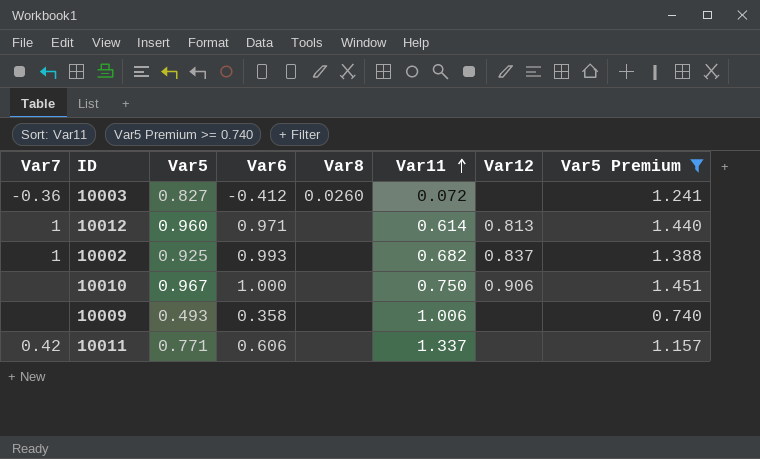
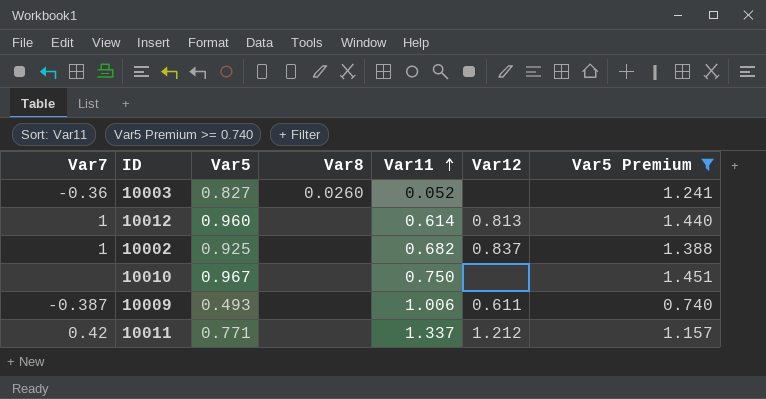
column Var6 | position: 4 -> none
10003 | Var11: 0.072 -> 0.052
10010 | Var12: 0.906 -> none
10009 | Var7: none -> -0.387
10009 | Var12: none -> 0.611
10011 | Var12: none -> 1.212

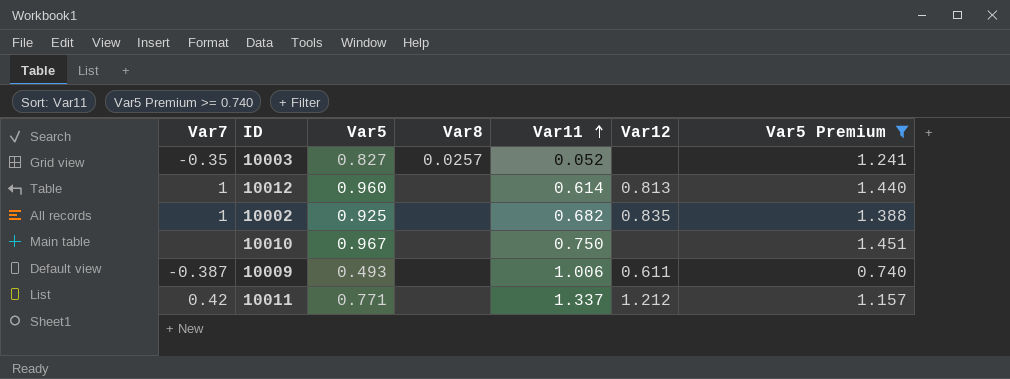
10003 | Var7: -0.36 -> -0.35
10003 | Var8: 0.0260 -> 0.0257
10002 | Var12: 0.837 -> 0.835

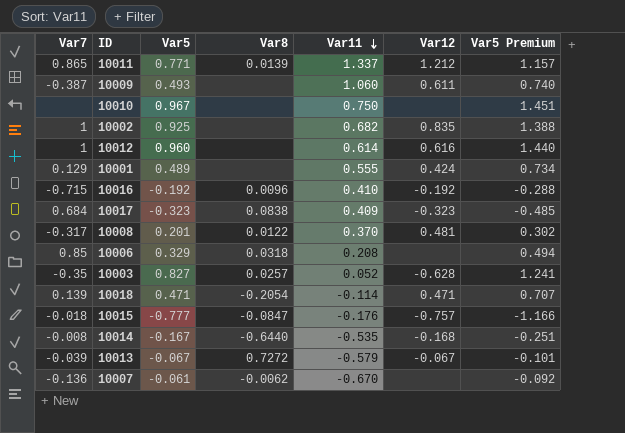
filter: Var5 Premium >= 0.740 -> none
row order: Var11 ascending -> Var11 descending
10011 | Var7: 0.42 -> 0.865
10011 | Var8: none -> 0.0139
10009 | Var11: 1.006 -> 1.060
10012 | Var12: 0.813 -> 0.616
10003 | Var12: none -> -0.628

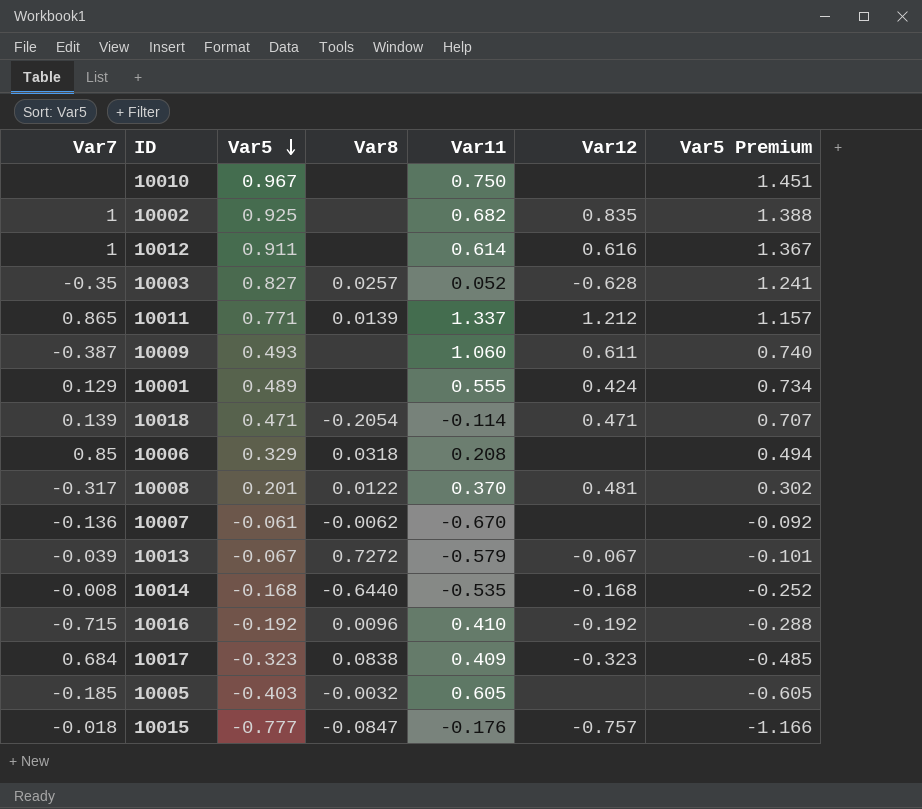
row order: Var11 descending -> Var5 descending
10012 | Var5: 0.960 -> 0.911
10012 | Var5 Premium: 1.440 -> 1.367
10014 | Var5: -0.167 -> -0.168
10014 | Var5 Premium: -0.251 -> -0.252
row 10005: none -> -0.185 | -0.403 | -0.0032 | 0.605 | none | -0.605

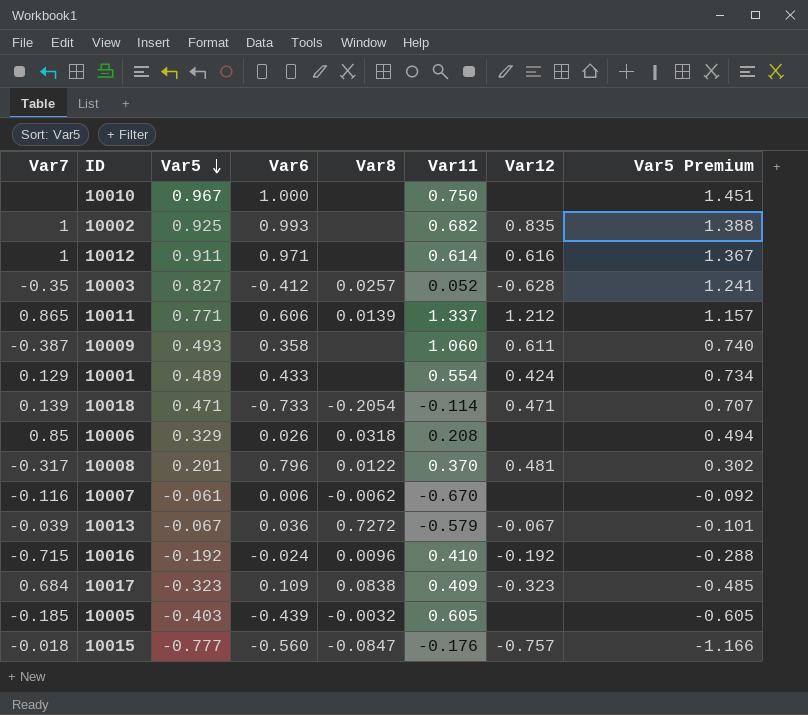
column Var6 | position: none -> 4
row 10014: -0.008 | -0.168 | -0.6440 | -0.535 | -0.168 | -0.252 -> none
10001 | Var11: 0.555 -> 0.554
10007 | Var7: -0.136 -> -0.116

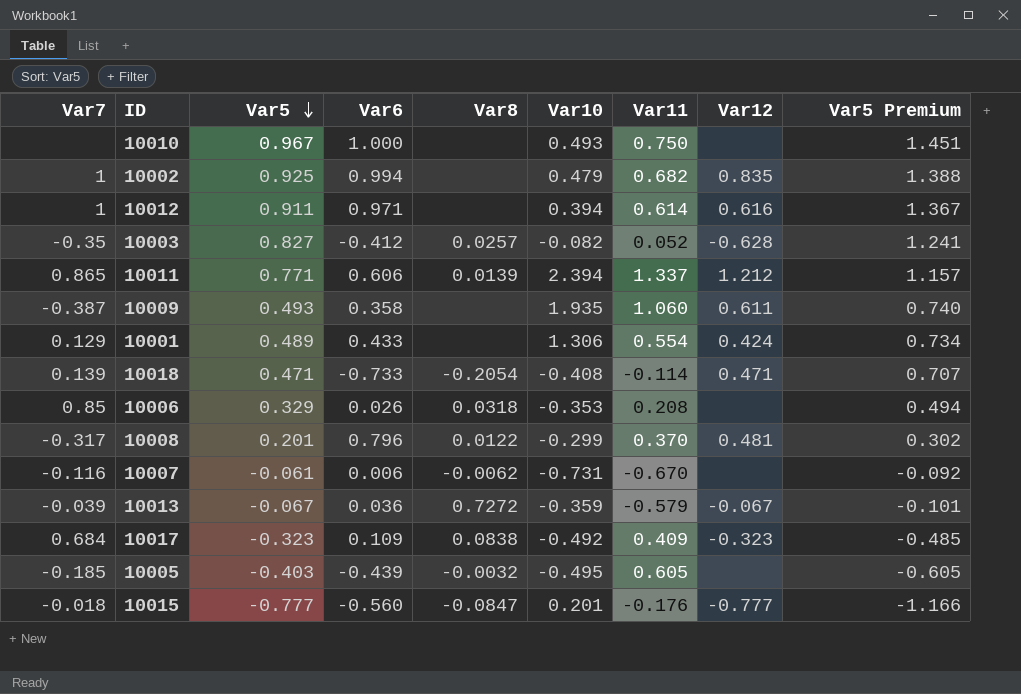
column Var10 | position: none -> 6
row 10016: -0.715 | -0.192 | -0.024 | 0.0096 | 0.410 | -0.192 | -0.288 -> none
10002 | Var6: 0.993 -> 0.994
10015 | Var12: -0.757 -> -0.777

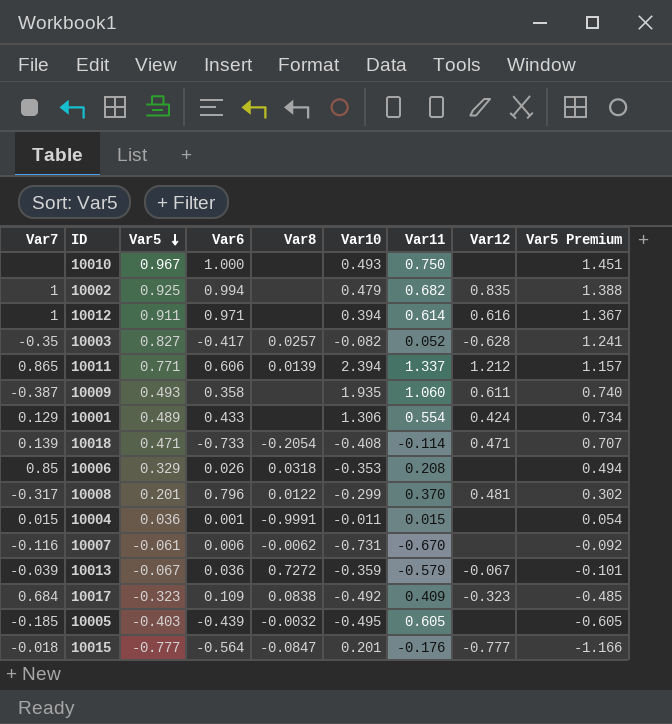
10003 | Var6: -0.412 -> -0.417
row 10004: none -> 0.015 | 0.036 | 0.001 | -0.9991 | -0.011 | 0.015 | none | 0.054
10015 | Var6: -0.560 -> -0.564

